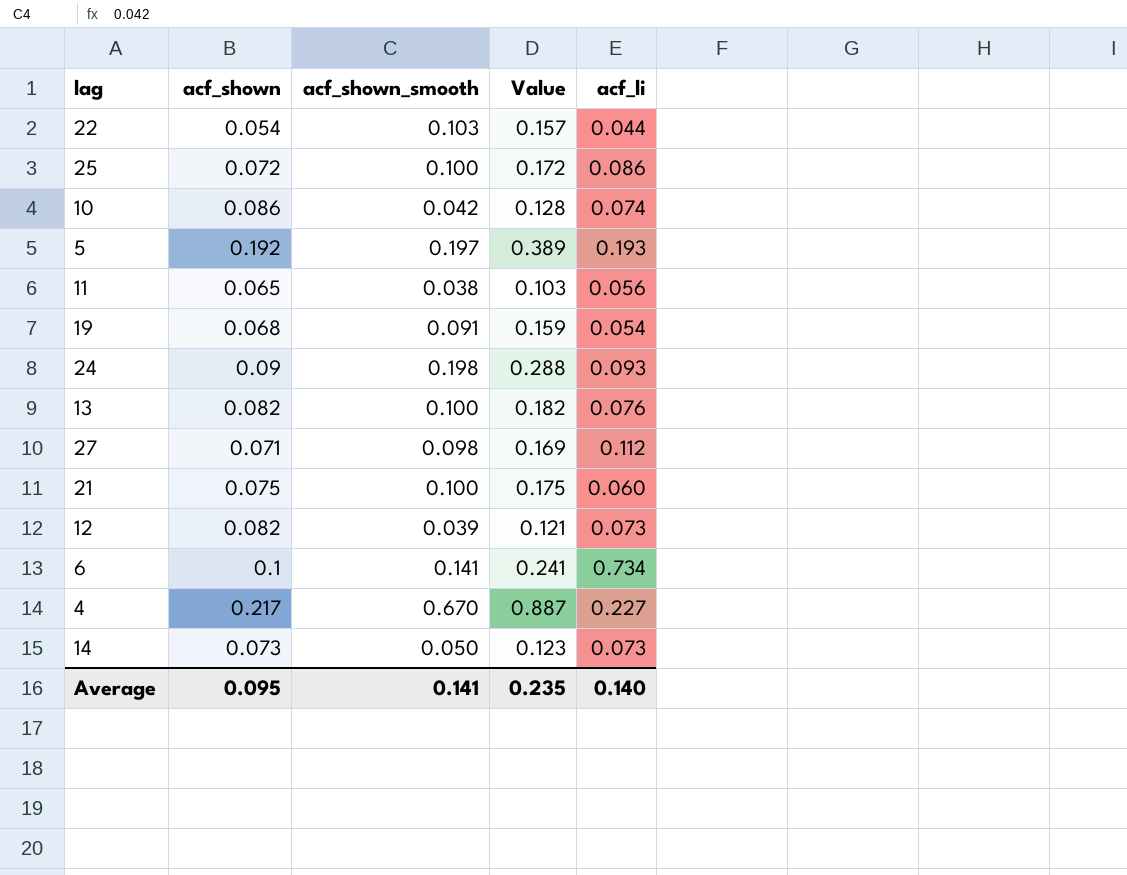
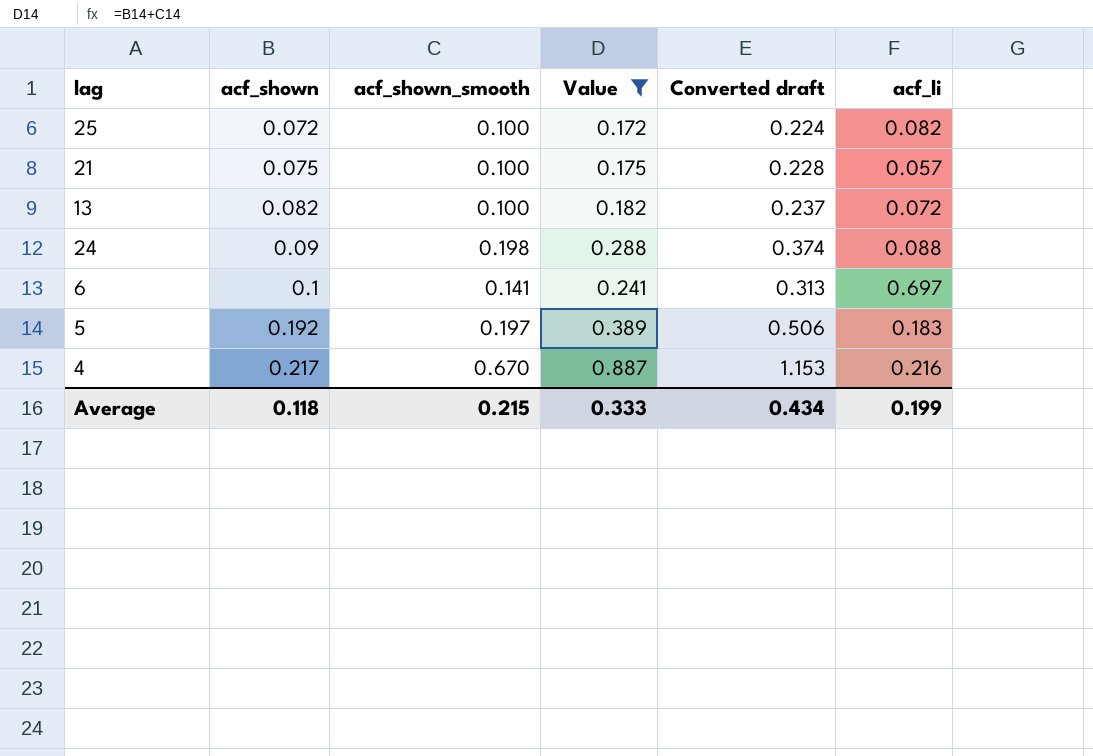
filter: none -> Value >= 0.172
row order: none -> acf_shown ascending
column Converted draft | formula: none -> [Value] * 1.3
25 | acf_li: 0.086 -> 0.082
21 | acf_li: 0.060 -> 0.057
13 | acf_li: 0.076 -> 0.072
24 | acf_li: 0.093 -> 0.088
6 | acf_li: 0.734 -> 0.697
5 | acf_li: 0.193 -> 0.183
4 | acf_li: 0.227 -> 0.216
Average | acf_shown: 0.095 -> 0.118
Average | acf_shown_smooth: 0.141 -> 0.215
Average | Value: 0.235 -> 0.333
Average | acf_li: 0.140 -> 0.199

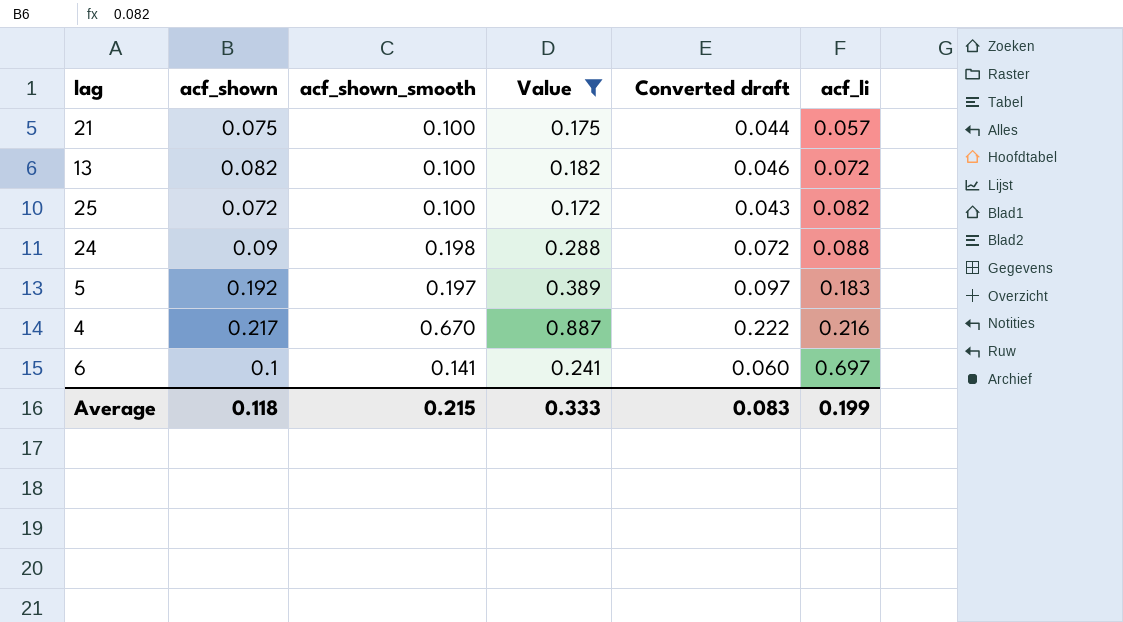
row order: acf_shown ascending -> acf_li ascending
column Converted draft | formula: [Value] * 1.3 -> [Value] * 0.25
Average | Converted draft: 0.434 -> 0.083

